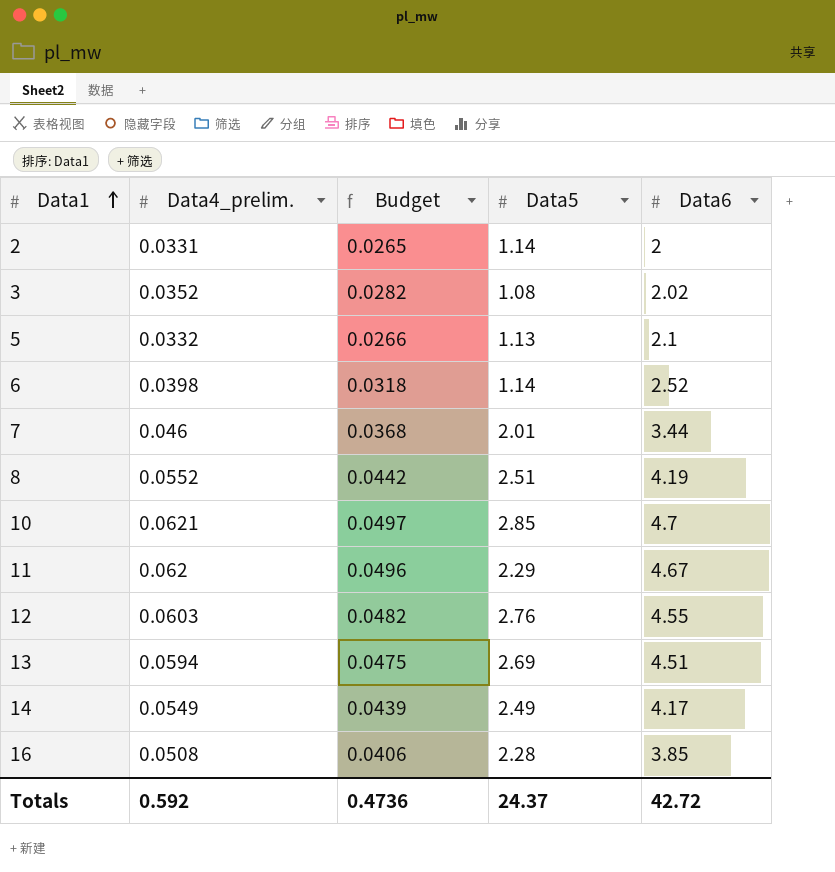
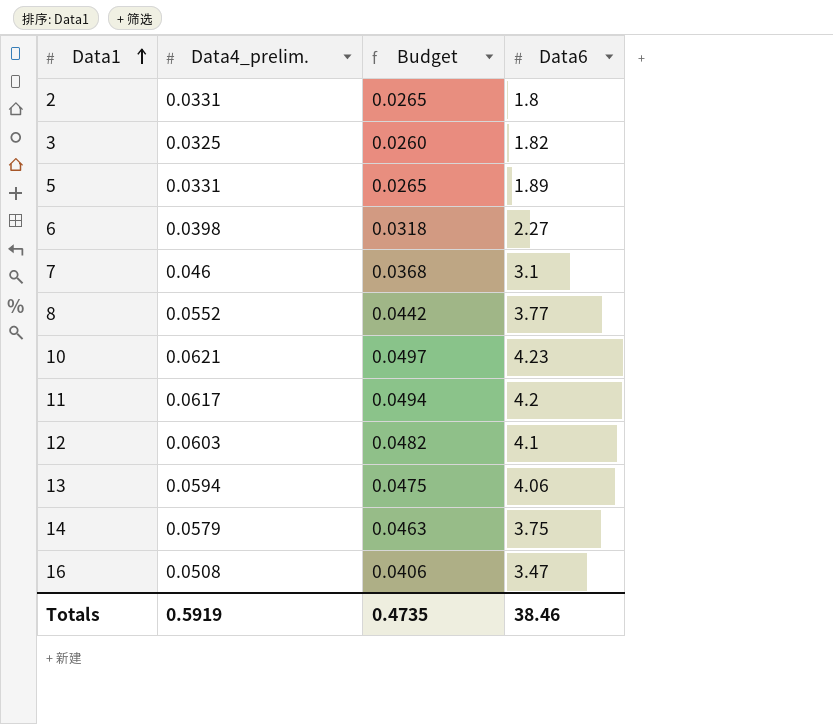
column Data5 | position: 4 -> none
2 | Data6: 2 -> 1.8
3 | Data4_prelim.: 0.0352 -> 0.0325
3 | Budget: 0.0282 -> 0.0260
3 | Data6: 2.02 -> 1.82
5 | Data4_prelim.: 0.0332 -> 0.0331
5 | Budget: 0.0266 -> 0.0265
5 | Data6: 2.1 -> 1.89
6 | Data6: 2.52 -> 2.27
7 | Data6: 3.44 -> 3.1
8 | Data6: 4.19 -> 3.77
10 | Data6: 4.7 -> 4.23
11 | Data4_prelim.: 0.062 -> 0.0617
11 | Budget: 0.0496 -> 0.0494
11 | Data6: 4.67 -> 4.2
12 | Data6: 4.55 -> 4.1
13 | Data6: 4.51 -> 4.06
14 | Data4_prelim.: 0.0549 -> 0.0579
14 | Budget: 0.0439 -> 0.0463
14 | Data6: 4.17 -> 3.75
16 | Data6: 3.85 -> 3.47
Totals | Data4_prelim.: 0.592 -> 0.5919
Totals | Budget: 0.4736 -> 0.4735
Totals | Data6: 42.72 -> 38.46

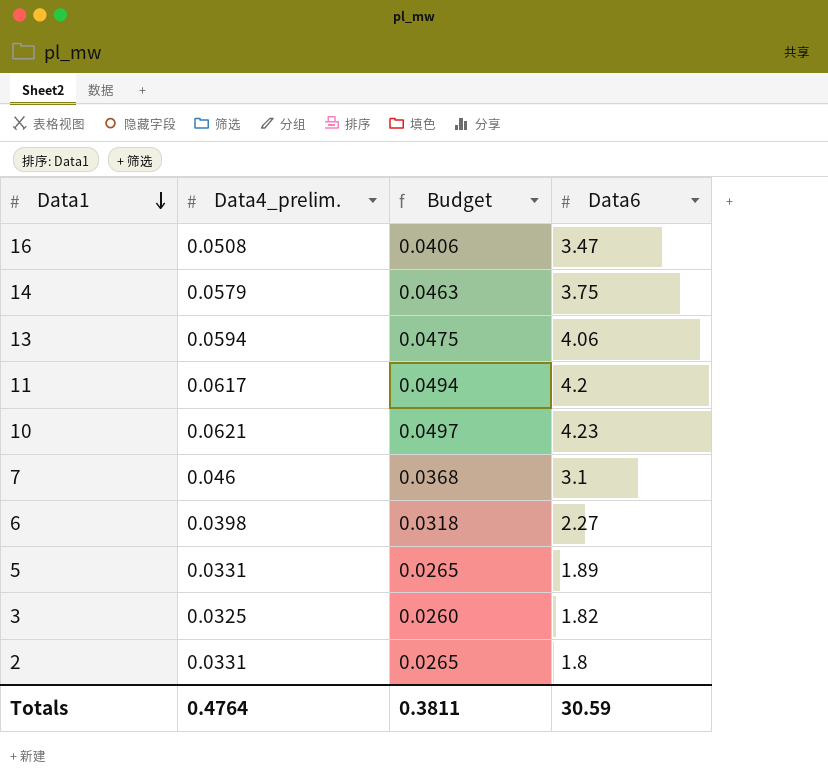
row order: Data1 ascending -> Data1 descending
row 8: 0.0552 | 0.0442 | 3.77 -> none
row 12: 0.0603 | 0.0482 | 4.1 -> none
Totals | Data4_prelim.: 0.5919 -> 0.4764
Totals | Budget: 0.4735 -> 0.3811
Totals | Data6: 38.46 -> 30.59

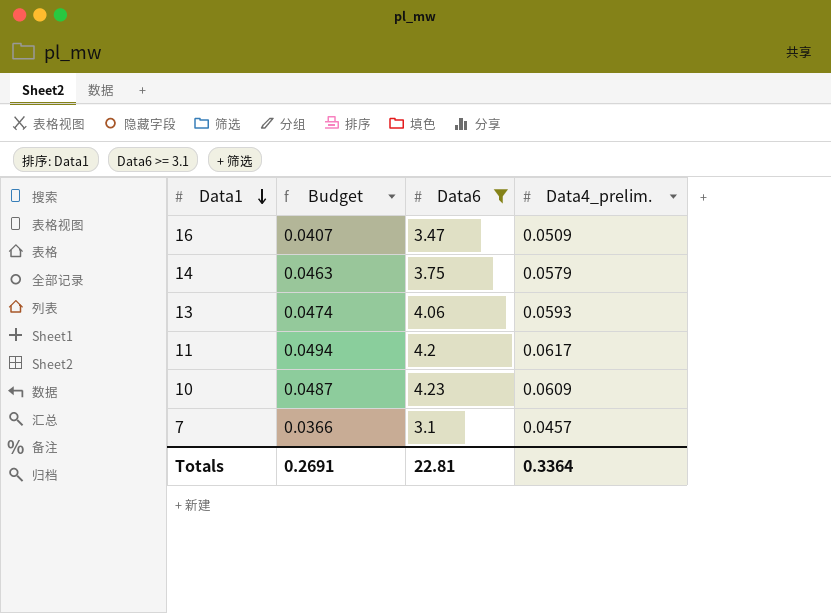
filter: none -> Data6 >= 3.1
column Data4_prelim. | position: 2 -> 4
16 | Budget: 0.0406 -> 0.0407
16 | Data4_prelim.: 0.0508 -> 0.0509
13 | Budget: 0.0475 -> 0.0474
13 | Data4_prelim.: 0.0594 -> 0.0593
10 | Budget: 0.0497 -> 0.0487
10 | Data4_prelim.: 0.0621 -> 0.0609
7 | Budget: 0.0368 -> 0.0366
7 | Data4_prelim.: 0.046 -> 0.0457
Totals | Budget: 0.3811 -> 0.2691
Totals | Data6: 30.59 -> 22.81
Totals | Data4_prelim.: 0.4764 -> 0.3364

